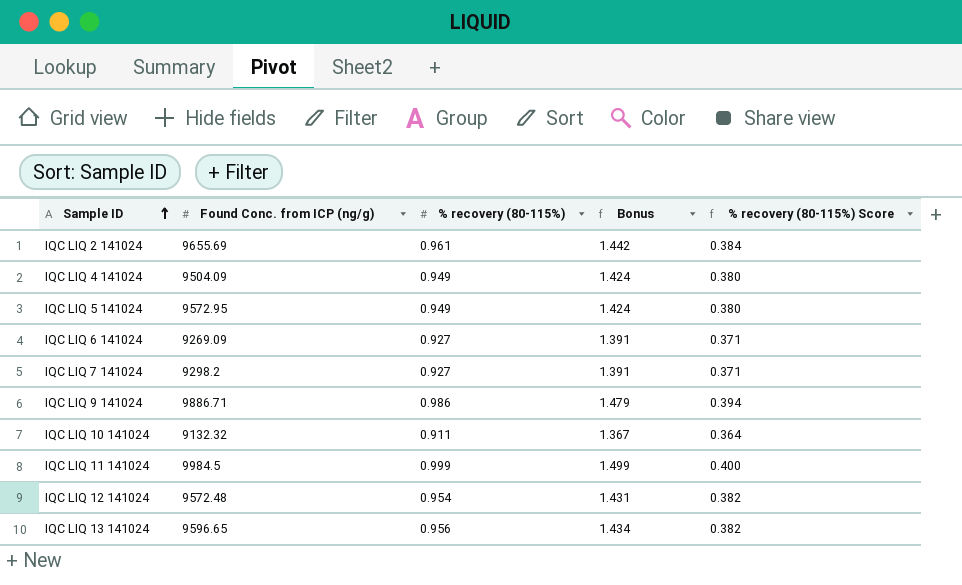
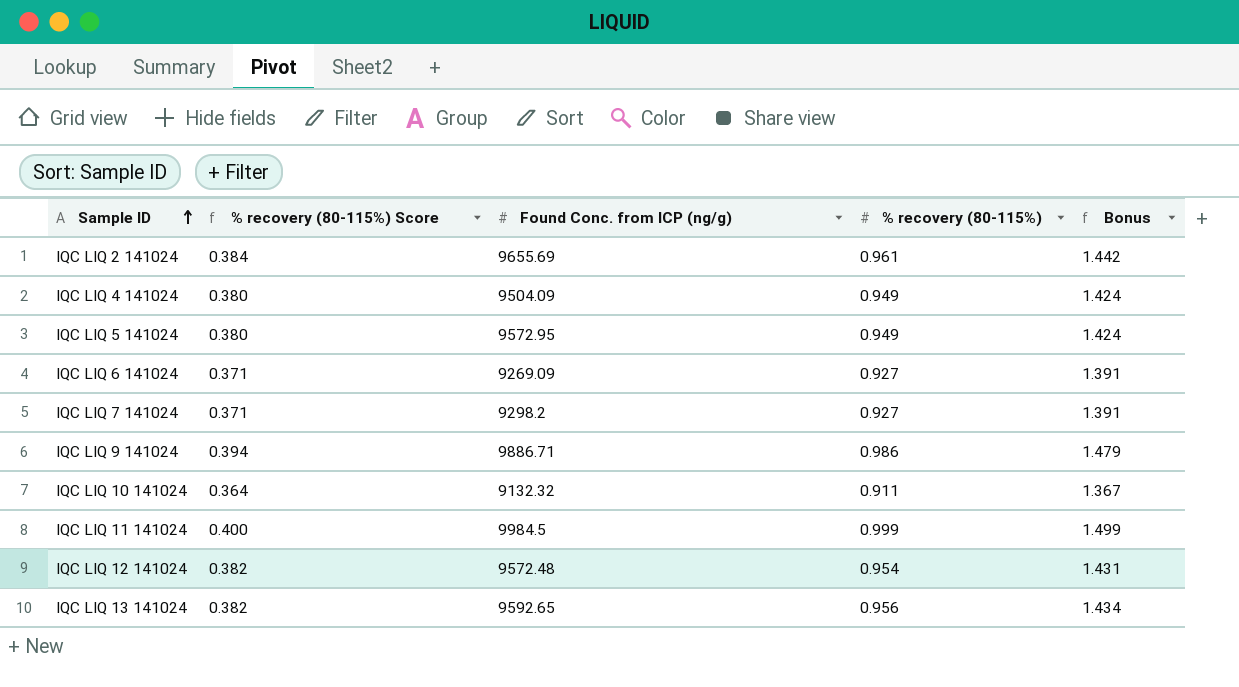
column % recovery (80-115%) Score | position: 5 -> 2
IQC LIQ 13 141024 | Found Conc. from ICP (ng/g): 9596.65 -> 9592.65

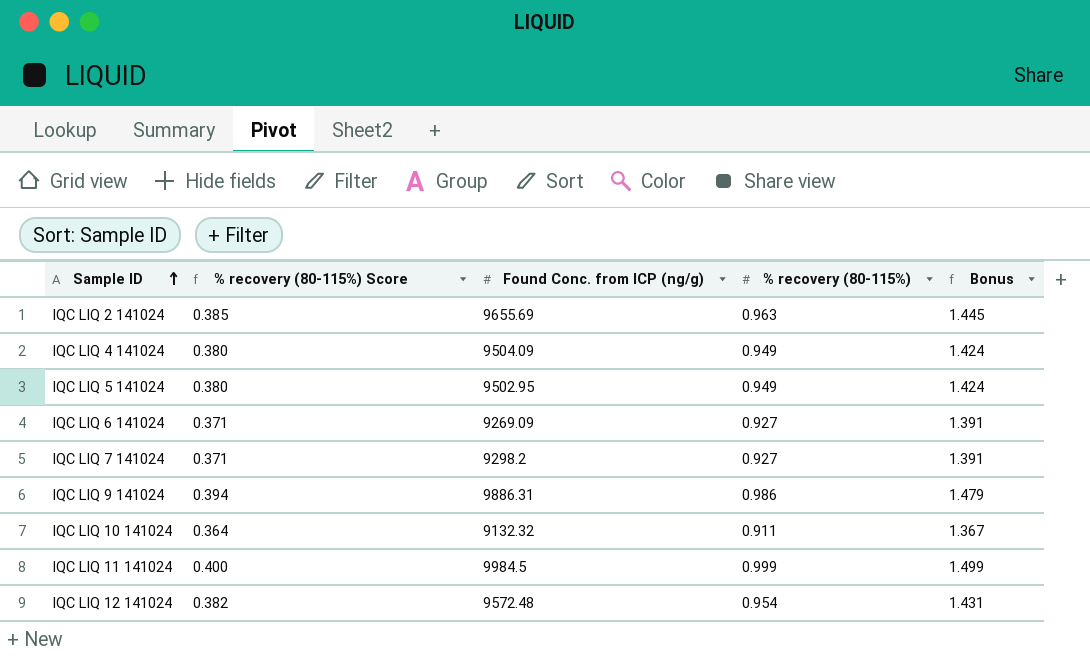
row IQC LIQ 13 141024: 0.382 | 9592.65 | 0.956 | 1.434 -> none
IQC LIQ 2 141024 | % recovery (80-115%) Score: 0.384 -> 0.385
IQC LIQ 2 141024 | % recovery (80-115%): 0.961 -> 0.963
IQC LIQ 2 141024 | Bonus: 1.442 -> 1.445
IQC LIQ 5 141024 | Found Conc. from ICP (ng/g): 9572.95 -> 9502.95
IQC LIQ 9 141024 | Found Conc. from ICP (ng/g): 9886.71 -> 9886.31

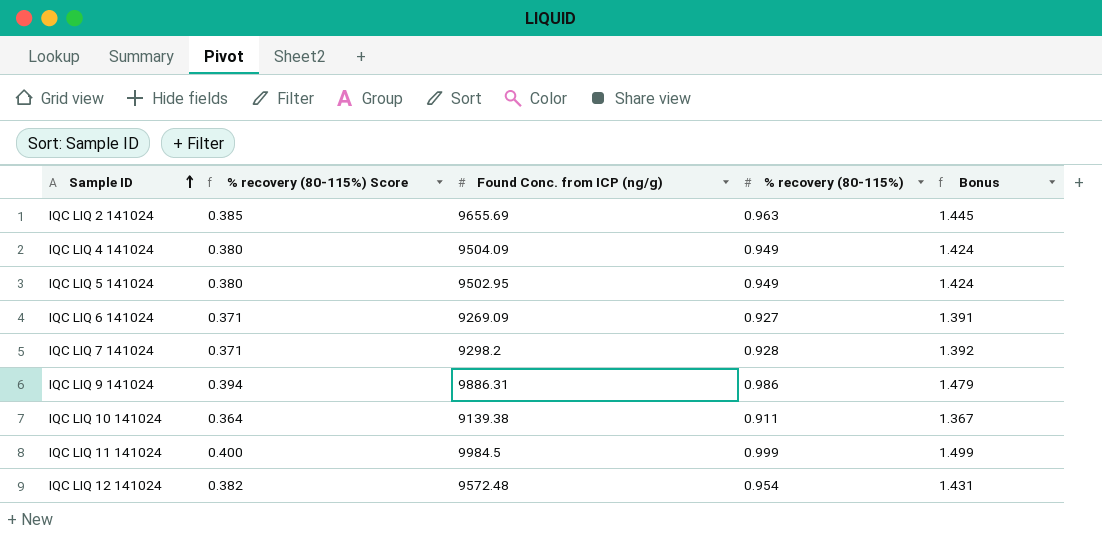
IQC LIQ 7 141024 | % recovery (80-115%): 0.927 -> 0.928
IQC LIQ 7 141024 | Bonus: 1.391 -> 1.392
IQC LIQ 10 141024 | Found Conc. from ICP (ng/g): 9132.32 -> 9139.38

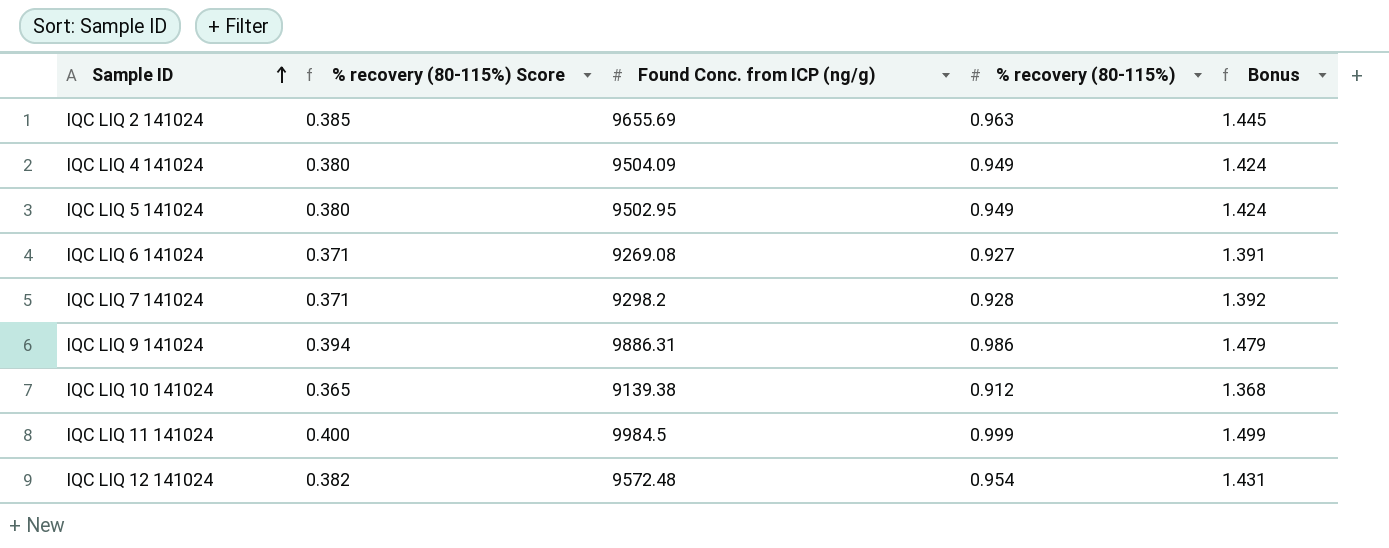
IQC LIQ 6 141024 | Found Conc. from ICP (ng/g): 9269.09 -> 9269.08
IQC LIQ 10 141024 | % recovery (80-115%) Score: 0.364 -> 0.365
IQC LIQ 10 141024 | % recovery (80-115%): 0.911 -> 0.912
IQC LIQ 10 141024 | Bonus: 1.367 -> 1.368

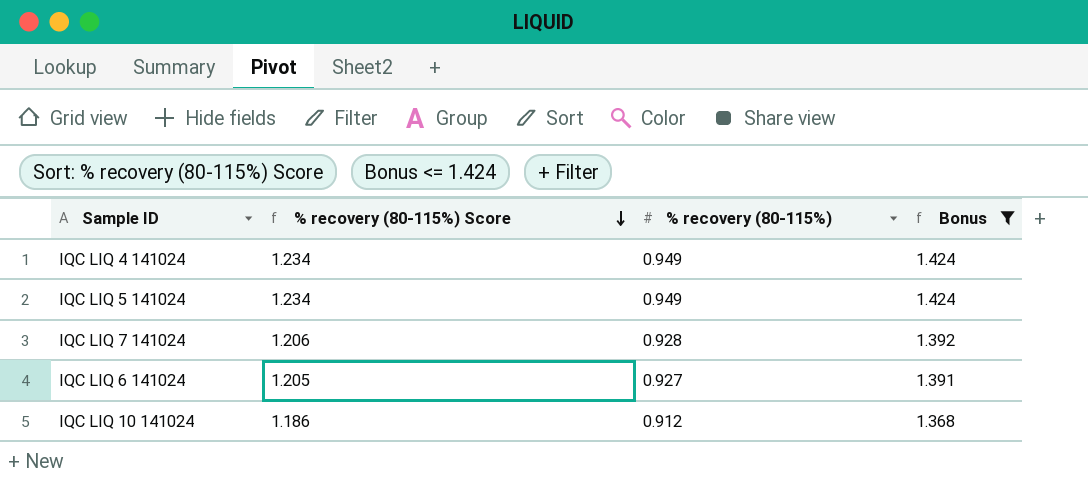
filter: none -> Bonus <= 1.424
row order: Sample ID ascending -> % recovery (80-115%) Score descending
column Found Conc. from ICP (ng/g) | position: 3 -> none
column % recovery (80-115%) Score | formula: [% recovery (80-115%)] * 0.4 -> [% recovery (80-115%)] * 1.3

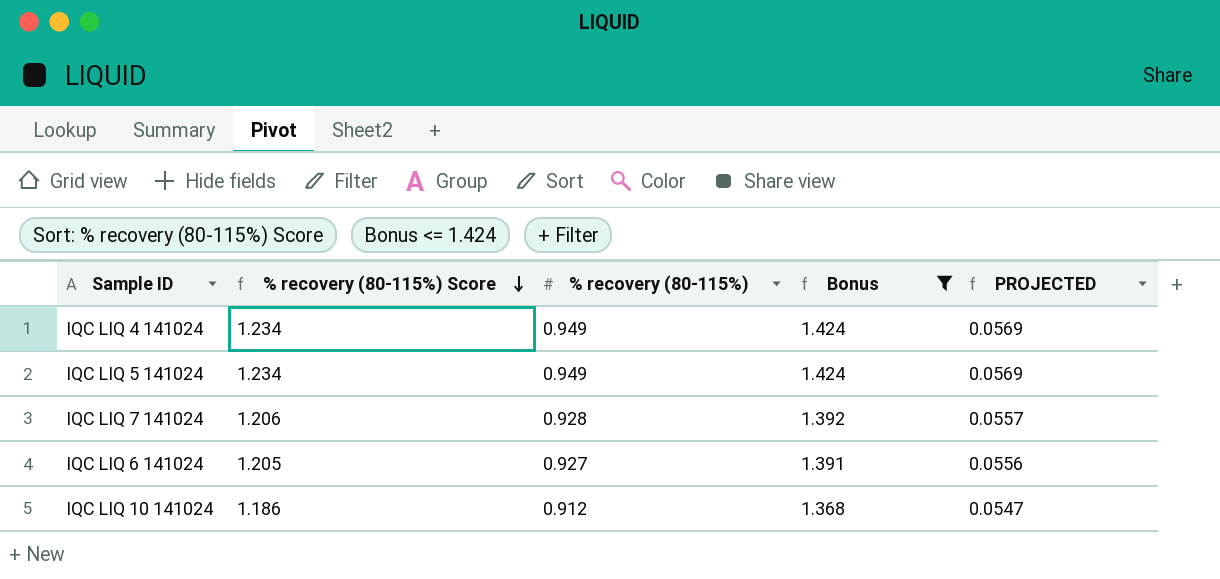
column PROJECTED | formula: none -> [% recovery (80-115%)] * 0.06

